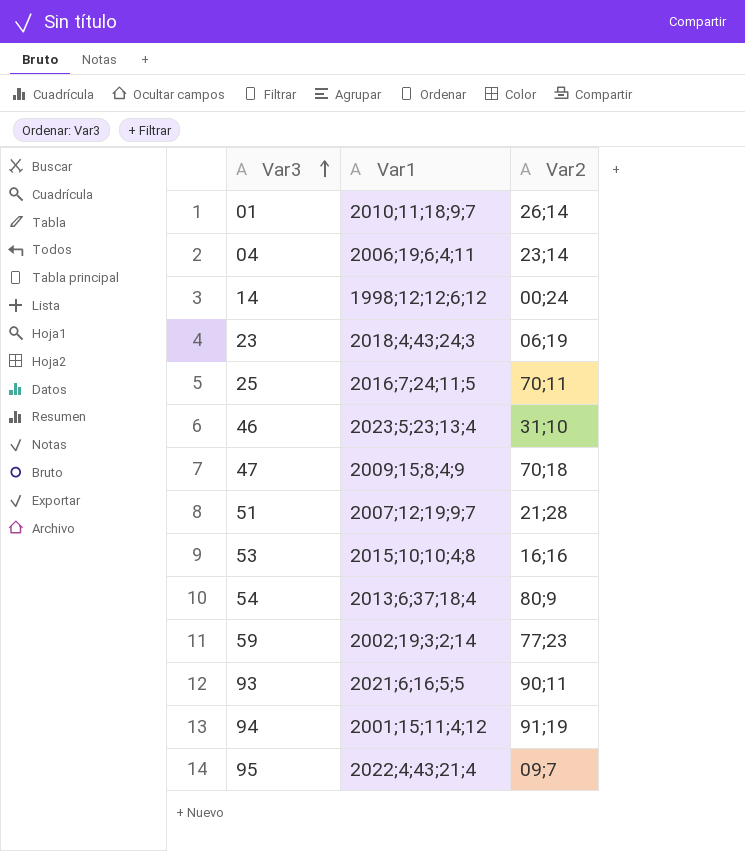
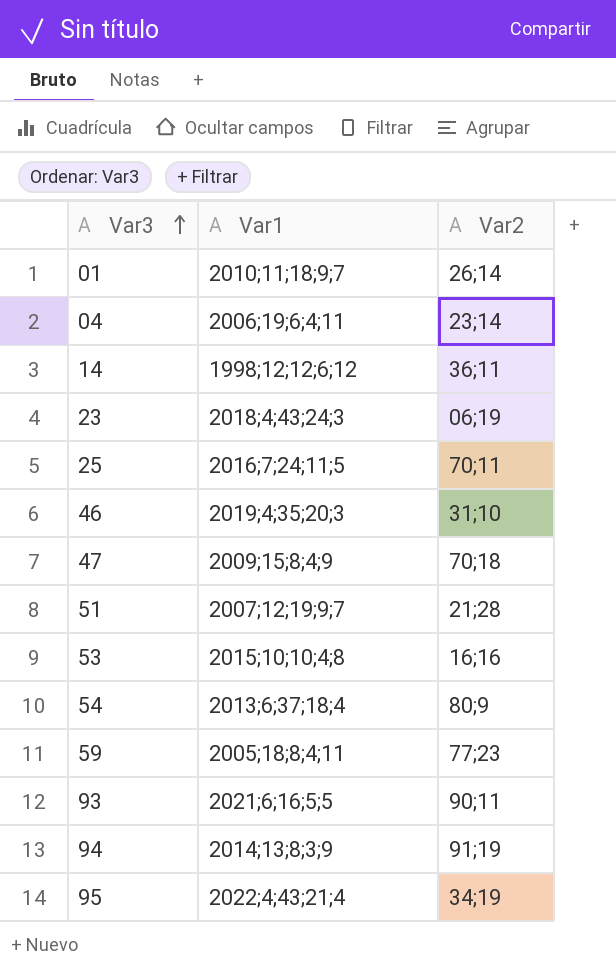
14 | Var2: 00;24 -> 36;11
46 | Var1: 2023;5;23;13;4 -> 2019;4;35;20;3
59 | Var1: 2002;19;3;2;14 -> 2005;18;8;4;11
94 | Var1: 2001;15;11;4;12 -> 2014;13;8;3;9
95 | Var2: 09;7 -> 34;19

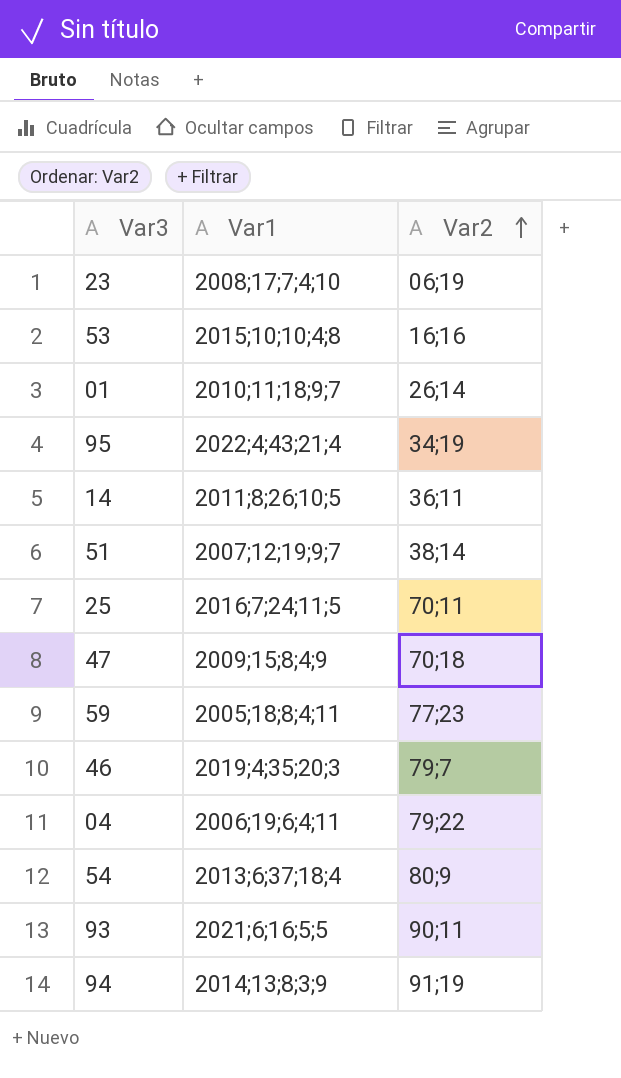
row order: Var3 ascending -> Var2 ascending
23 | Var1: 2018;4;43;24;3 -> 2008;17;7;4;10
14 | Var1: 1998;12;12;6;12 -> 2011;8;26;10;5
51 | Var2: 21;28 -> 38;14
46 | Var2: 31;10 -> 79;7
04 | Var2: 23;14 -> 79;22

